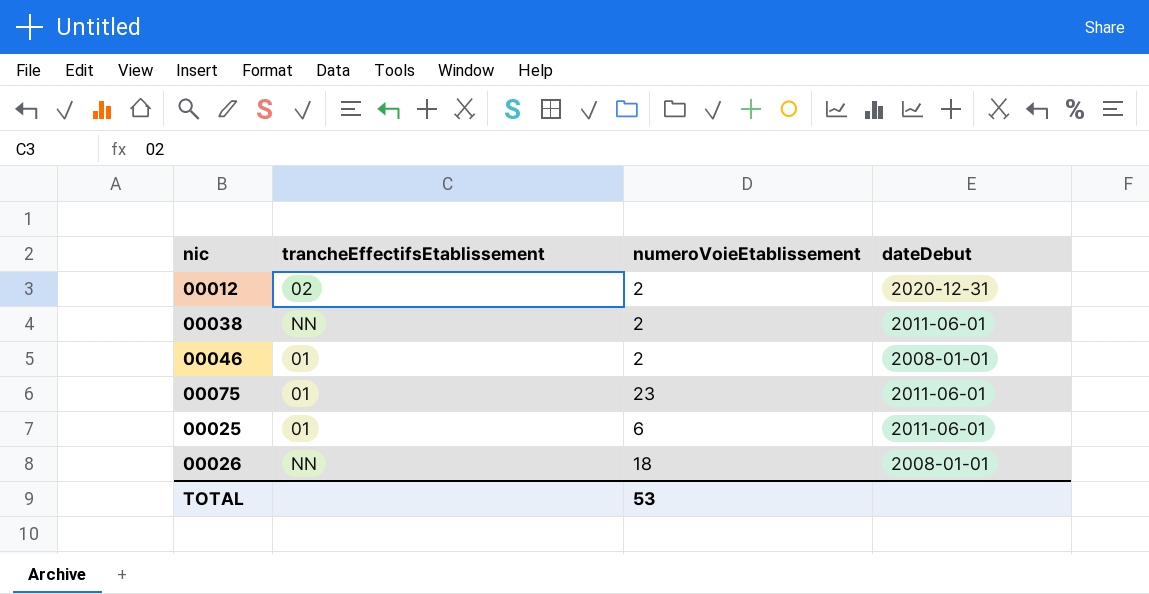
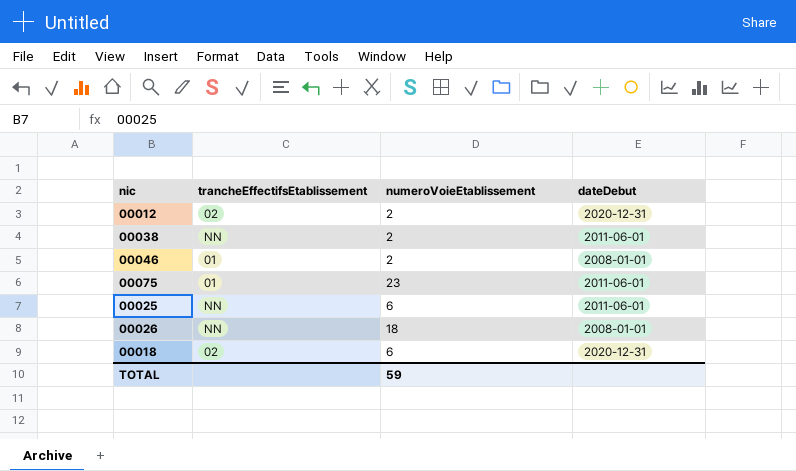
00025 | trancheEffectifsEtablissement: 01 -> NN
row 00018: none -> 02 | 6 | 2020-12-31
TOTAL | numeroVoieEtablissement: 53 -> 59

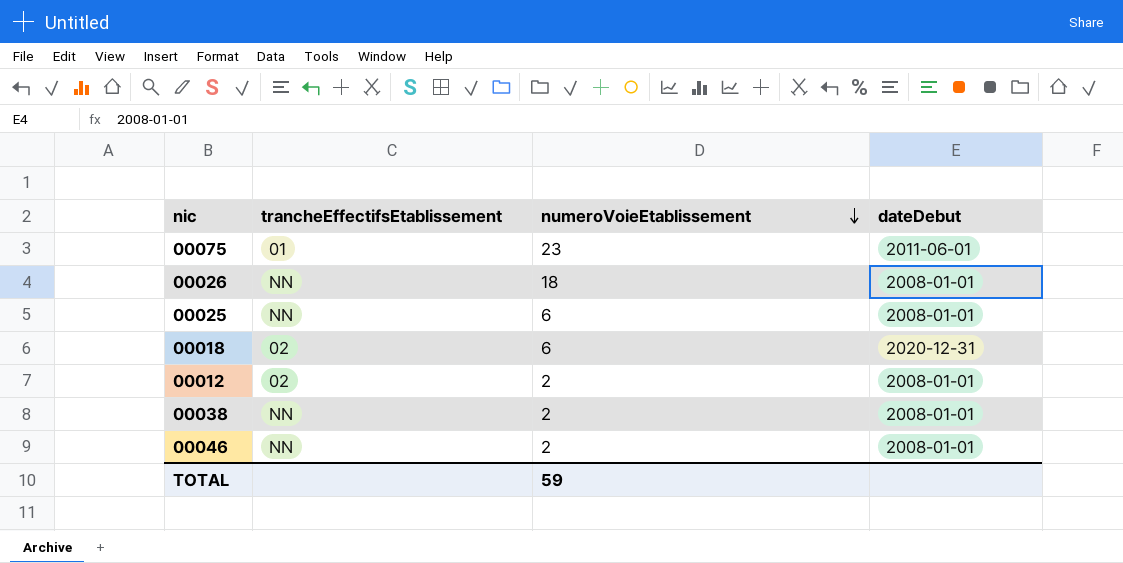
row order: none -> numeroVoieEtablissement descending
00025 | dateDebut: 2011-06-01 -> 2008-01-01
00012 | dateDebut: 2020-12-31 -> 2008-01-01
00038 | dateDebut: 2011-06-01 -> 2008-01-01
00046 | trancheEffectifsEtablissement: 01 -> NN

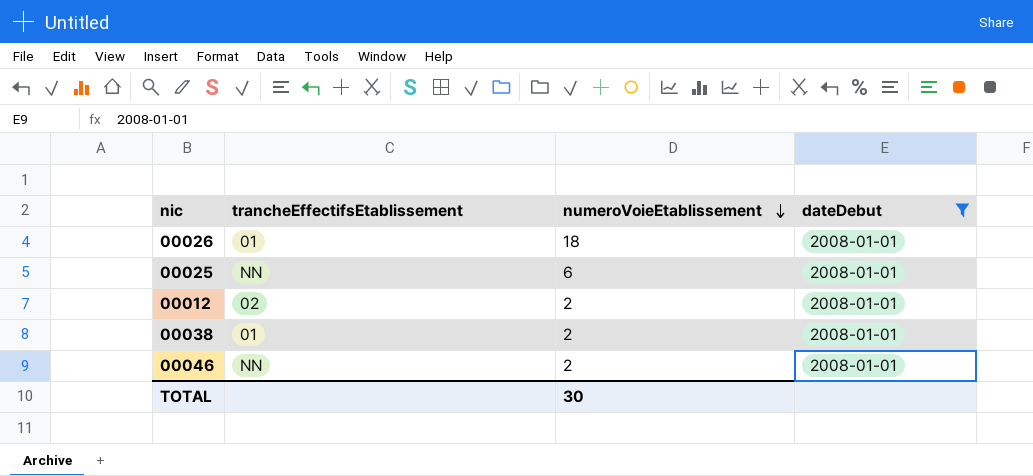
filter: none -> dateDebut = 2008-01-01
00026 | trancheEffectifsEtablissement: NN -> 01
00038 | trancheEffectifsEtablissement: NN -> 01
TOTAL | numeroVoieEtablissement: 59 -> 30

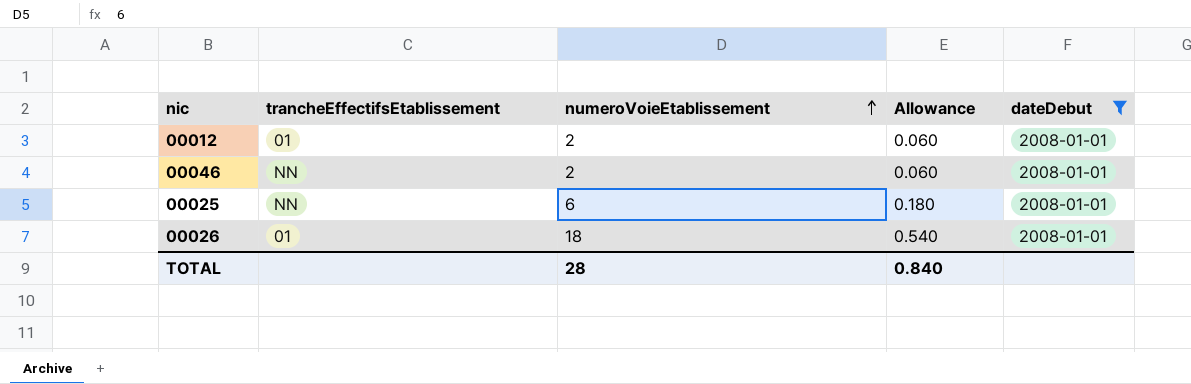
row order: numeroVoieEtablissement descending -> numeroVoieEtablissement ascending
column Allowance | formula: none -> [numeroVoieEtablissement] * 0.03
row 00038: 01 | 2 | 2008-01-01 -> none
00012 | trancheEffectifsEtablissement: 02 -> 01
TOTAL | numeroVoieEtablissement: 30 -> 28

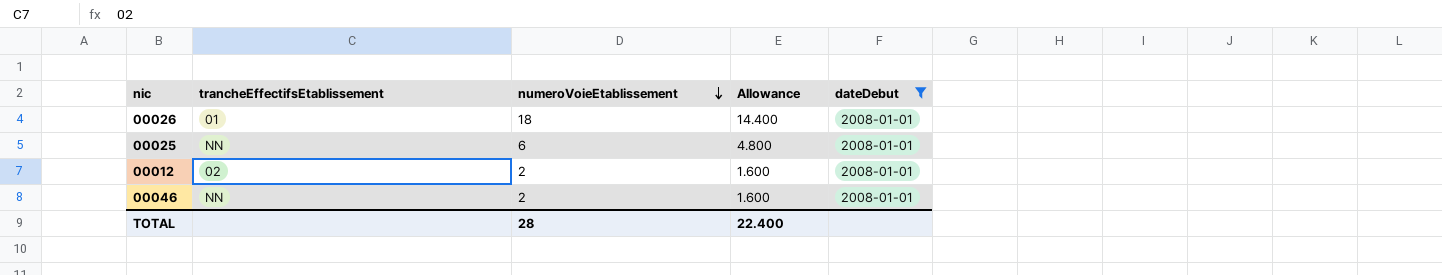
row order: numeroVoieEtablissement ascending -> numeroVoieEtablissement descending
column Allowance | formula: [numeroVoieEtablissement] * 0.03 -> [numeroVoieEtablissement] * 0.8
00012 | trancheEffectifsEtablissement: 01 -> 02
TOTAL | Allowance: 0.840 -> 22.400

